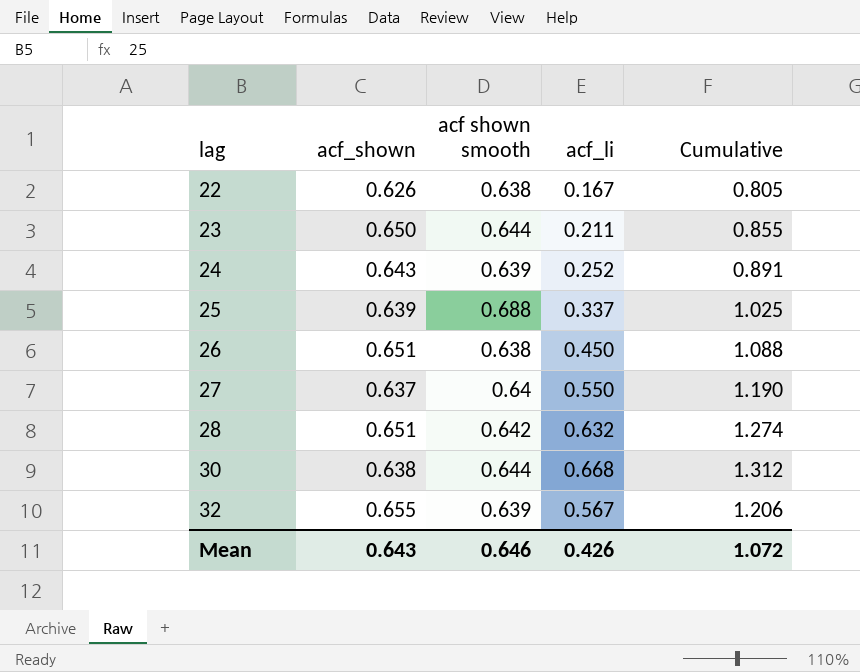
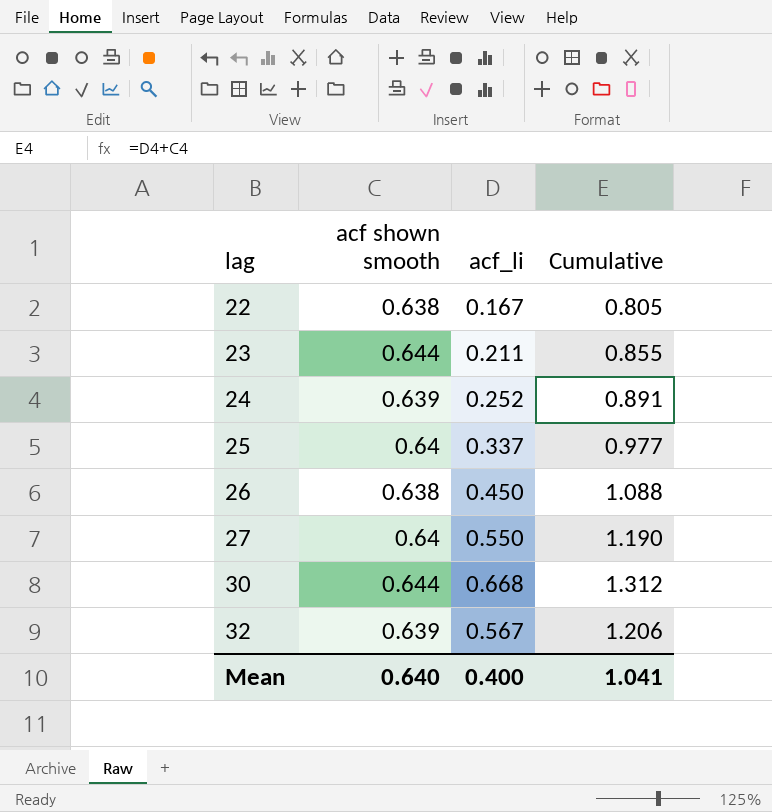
column acf_shown | position: 2 -> none
row 28: 0.651 | 0.642 | 0.632 | 1.274 -> none
25 | acf shown smooth: 0.688 -> 0.64
25 | Cumulative: 1.025 -> 0.977
Mean | acf shown smooth: 0.646 -> 0.640
Mean | acf_li: 0.426 -> 0.400
Mean | Cumulative: 1.072 -> 1.041

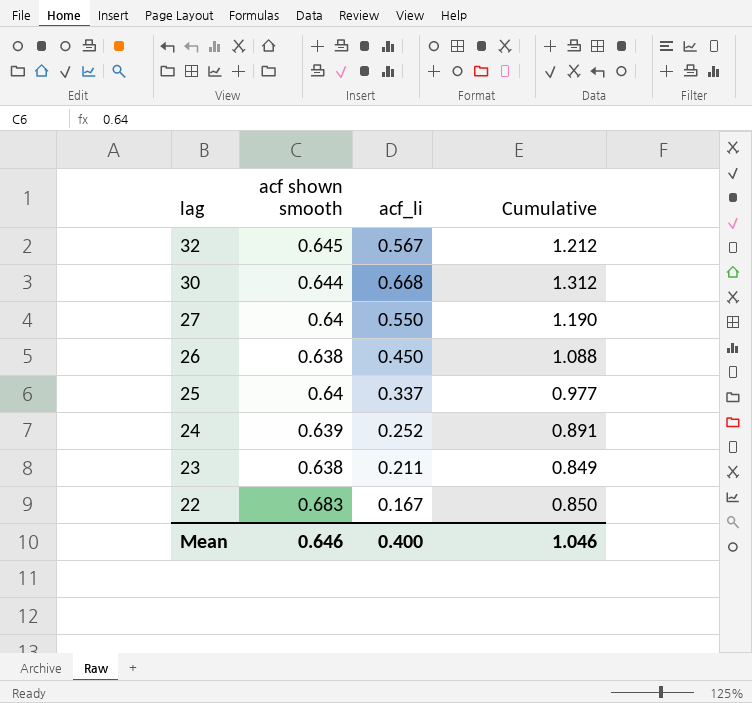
row order: lag ascending -> lag descending
32 | acf shown smooth: 0.639 -> 0.645
32 | Cumulative: 1.206 -> 1.212
23 | acf shown smooth: 0.644 -> 0.638
23 | Cumulative: 0.855 -> 0.849
22 | acf shown smooth: 0.638 -> 0.683
22 | Cumulative: 0.805 -> 0.850
Mean | acf shown smooth: 0.640 -> 0.646
Mean | Cumulative: 1.041 -> 1.046

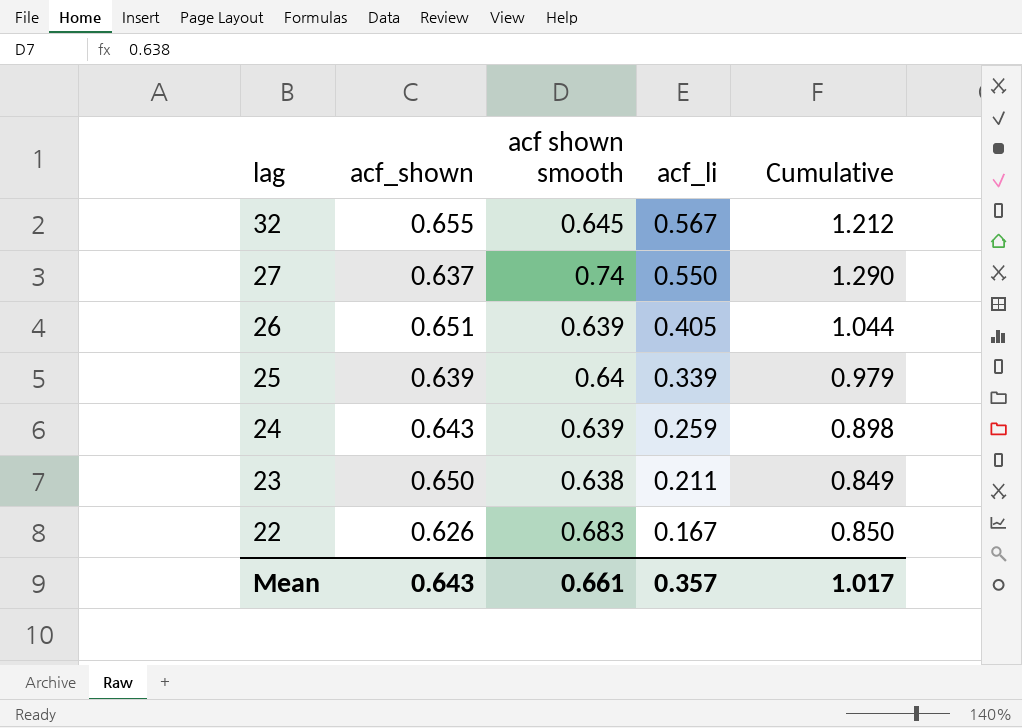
column acf_shown | position: none -> 2
row 30: 0.644 | 0.668 | 1.312 -> none
27 | acf shown smooth: 0.64 -> 0.74
27 | Cumulative: 1.190 -> 1.290
26 | acf shown smooth: 0.638 -> 0.639
26 | acf_li: 0.450 -> 0.405
26 | Cumulative: 1.088 -> 1.044
25 | acf_li: 0.337 -> 0.339
25 | Cumulative: 0.977 -> 0.979
24 | acf_li: 0.252 -> 0.259
24 | Cumulative: 0.891 -> 0.898
Mean | acf shown smooth: 0.646 -> 0.661
Mean | acf_li: 0.400 -> 0.357
Mean | Cumulative: 1.046 -> 1.017

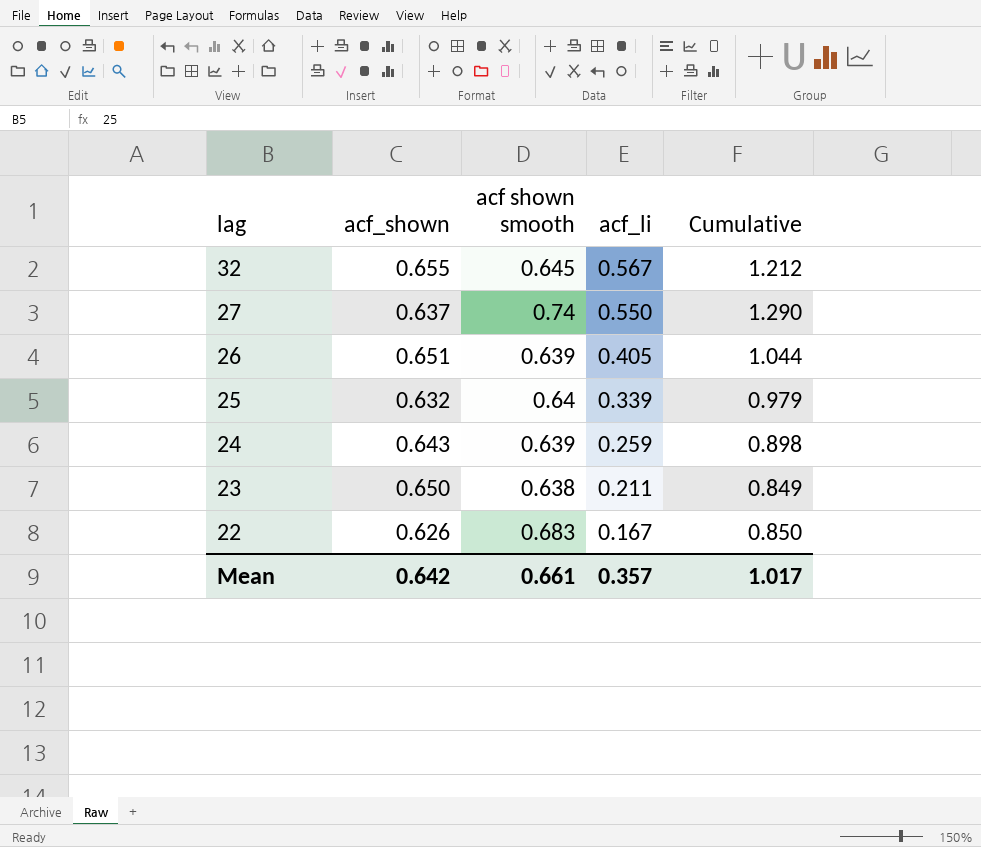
25 | acf_shown: 0.639 -> 0.632
Mean | acf_shown: 0.643 -> 0.642

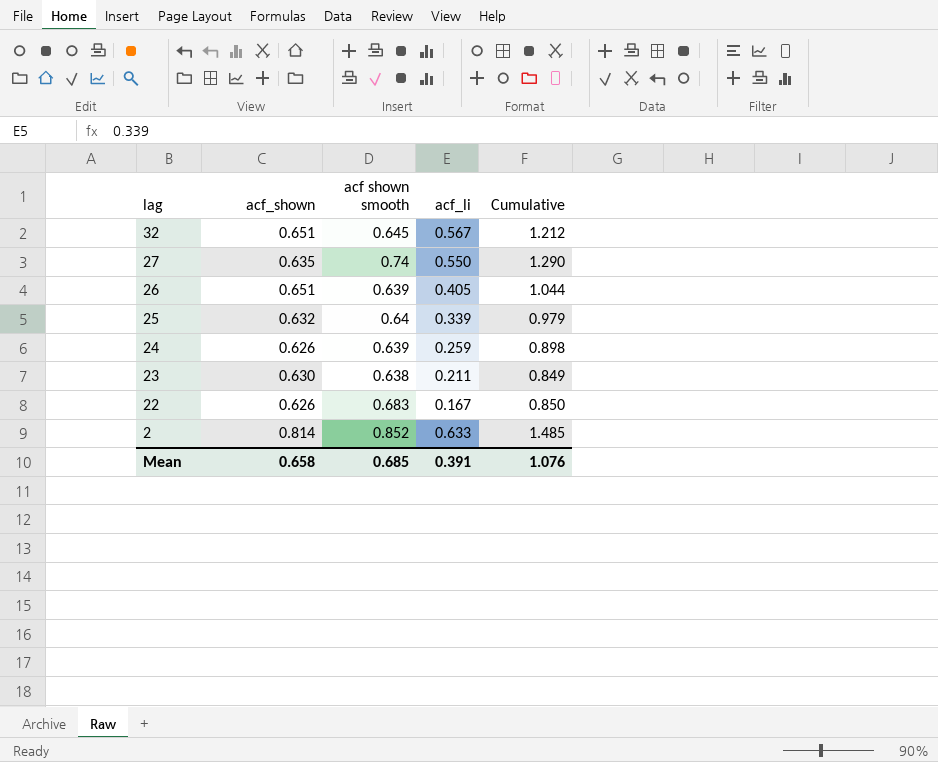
32 | acf_shown: 0.655 -> 0.651
27 | acf_shown: 0.637 -> 0.635
24 | acf_shown: 0.643 -> 0.626
23 | acf_shown: 0.650 -> 0.630
row 2: none -> 0.814 | 0.852 | 0.633 | 1.485
Mean | acf_shown: 0.642 -> 0.658
Mean | acf shown smooth: 0.661 -> 0.685
Mean | acf_li: 0.357 -> 0.391
Mean | Cumulative: 1.017 -> 1.076

